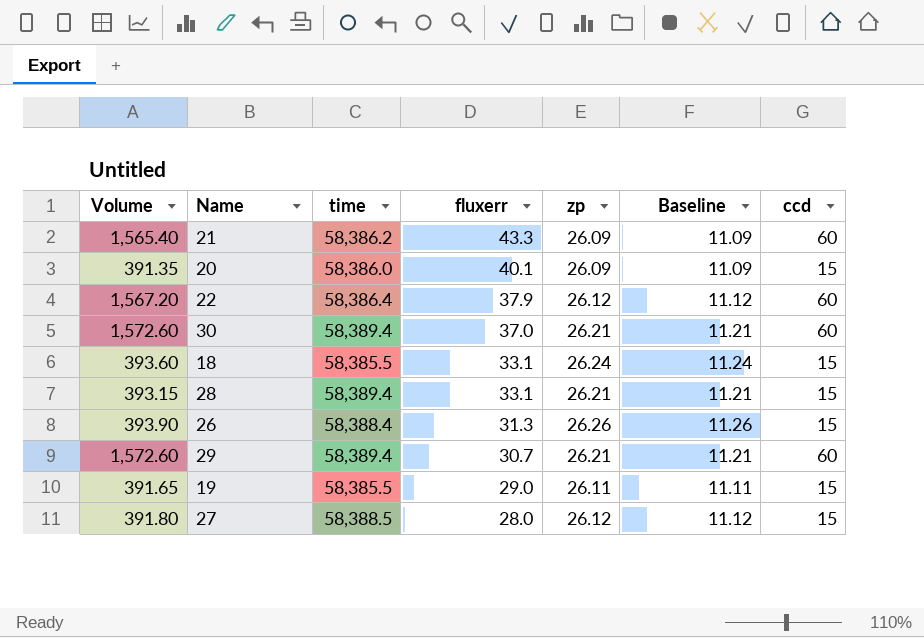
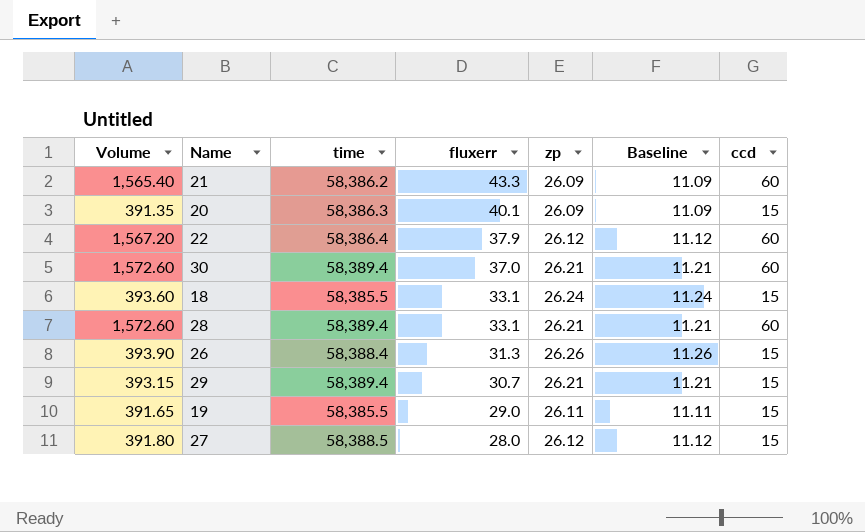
20 | time: 58,386.0 -> 58,386.3
28 | Volume: 393.15 -> 1,572.60
28 | ccd: 15 -> 60
29 | Volume: 1,572.60 -> 393.15
29 | ccd: 60 -> 15

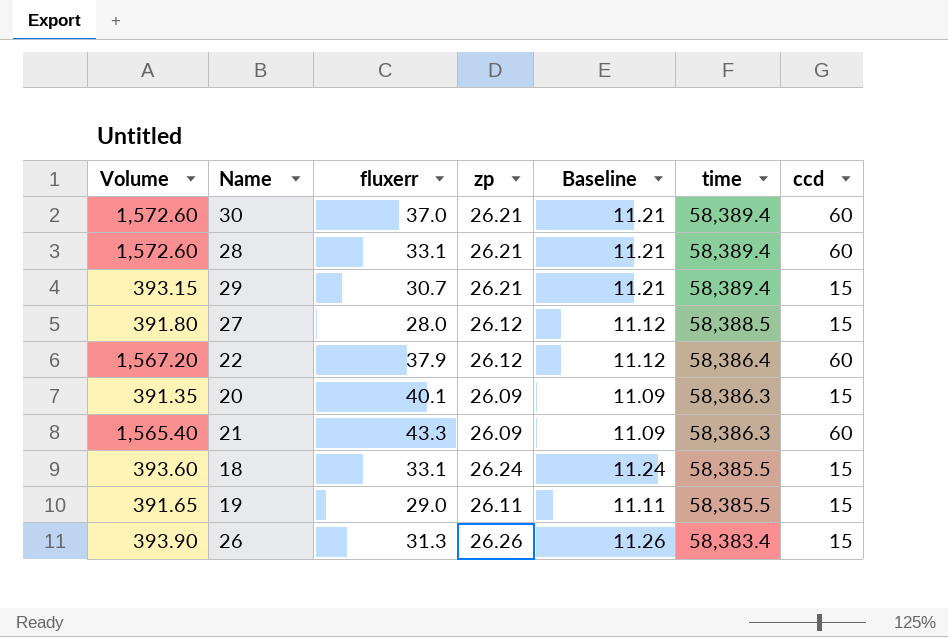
row order: fluxerr descending -> time descending
column time | position: 3 -> 6
21 | time: 58,386.2 -> 58,386.3
26 | time: 58,388.4 -> 58,383.4

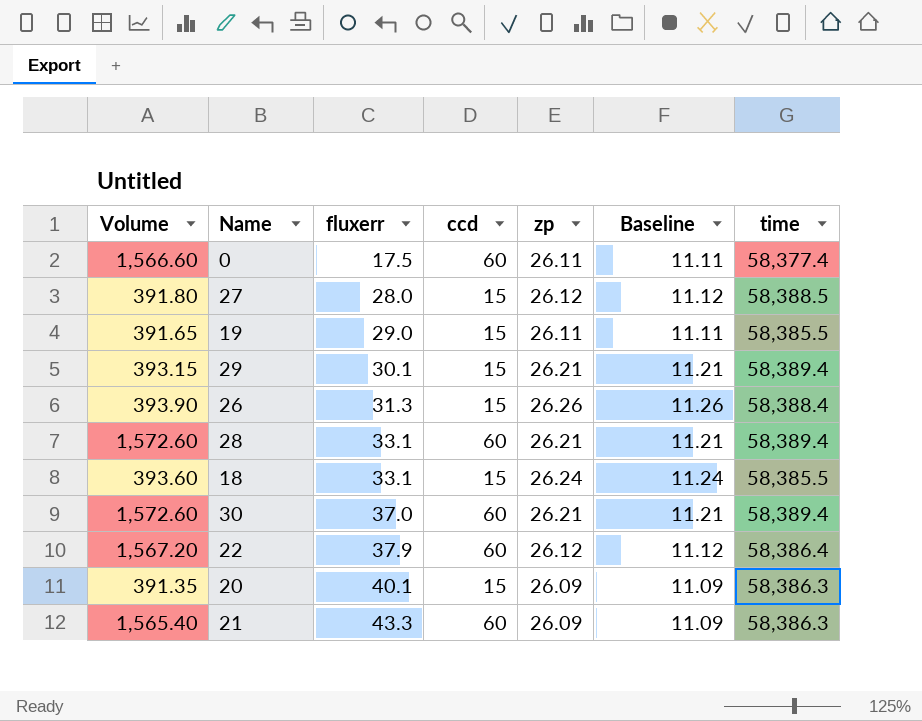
row order: time descending -> fluxerr ascending
column ccd | position: 7 -> 4
row 0: none -> 1,566.60 | 17.5 | 60 | 26.11 | 11.11 | 58,377.4
29 | fluxerr: 30.7 -> 30.1
26 | time: 58,383.4 -> 58,388.4

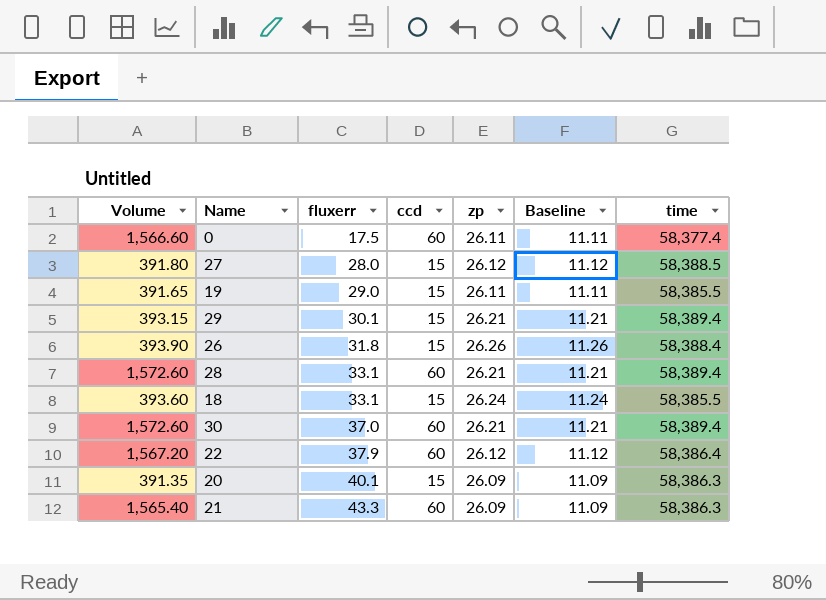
26 | fluxerr: 31.3 -> 31.8

